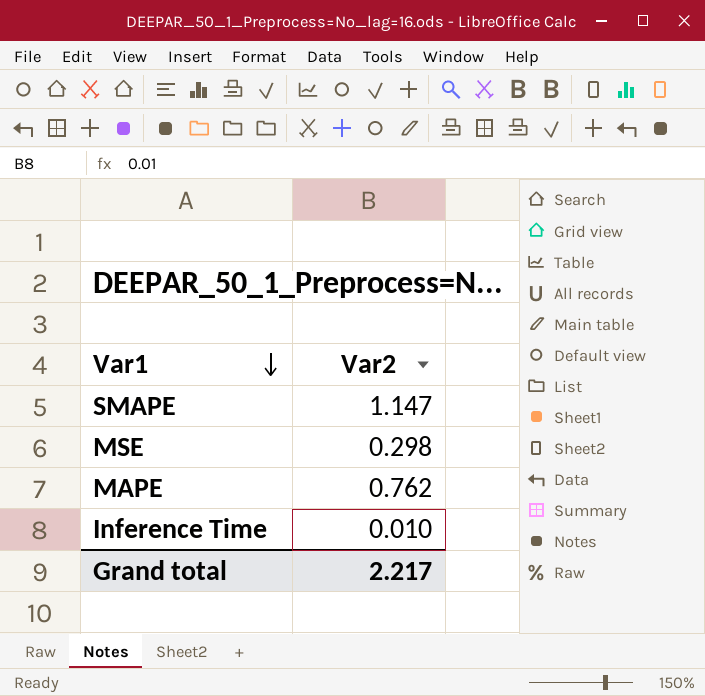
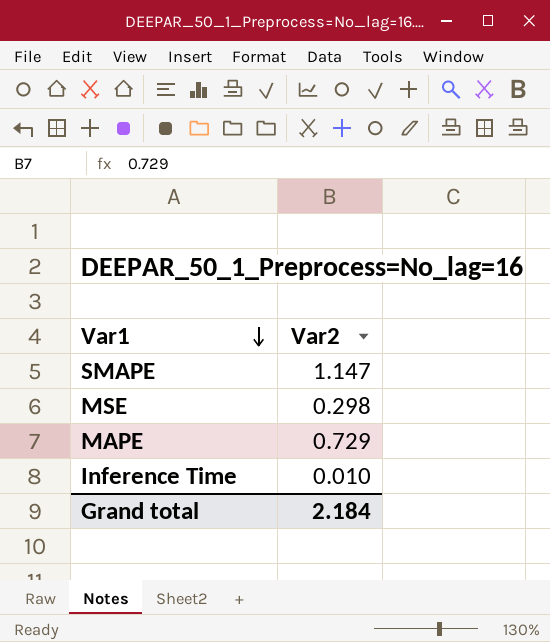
MAPE | Var2: 0.762 -> 0.729
Grand total | Var2: 2.217 -> 2.184

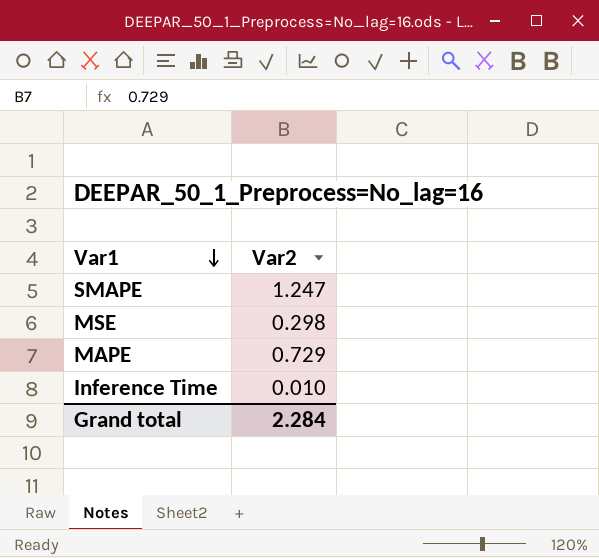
SMAPE | Var2: 1.147 -> 1.247
Grand total | Var2: 2.184 -> 2.284

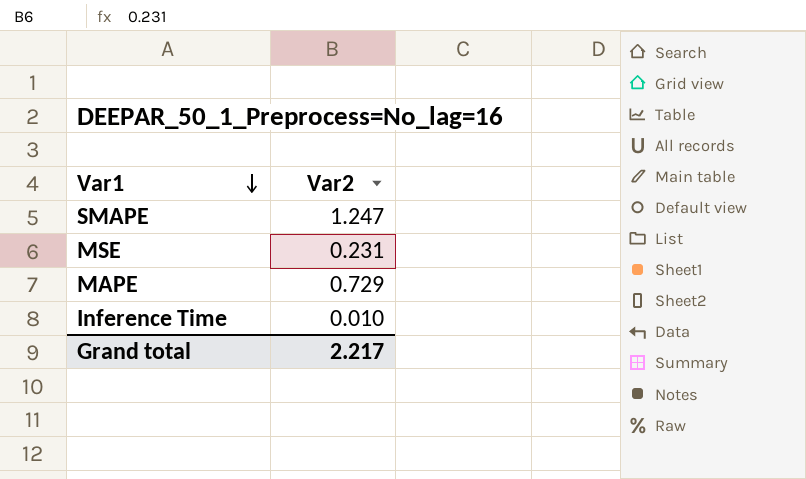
MSE | Var2: 0.298 -> 0.231
Grand total | Var2: 2.284 -> 2.217

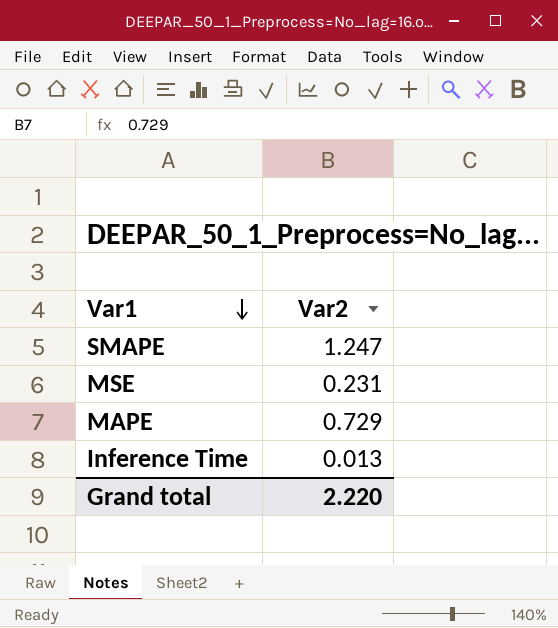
Inference Time | Var2: 0.010 -> 0.013
Grand total | Var2: 2.217 -> 2.220

